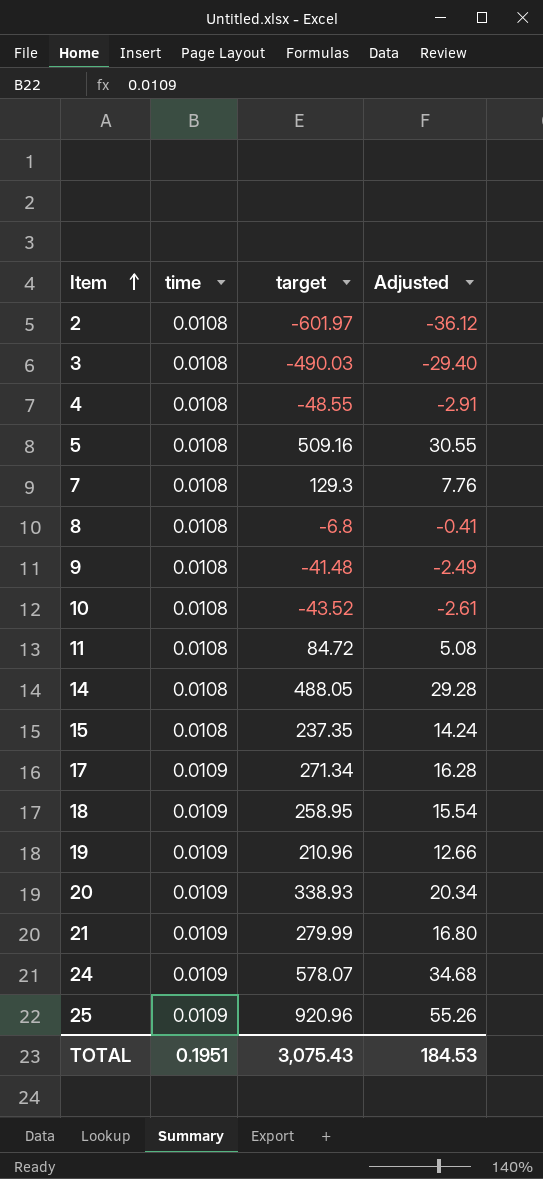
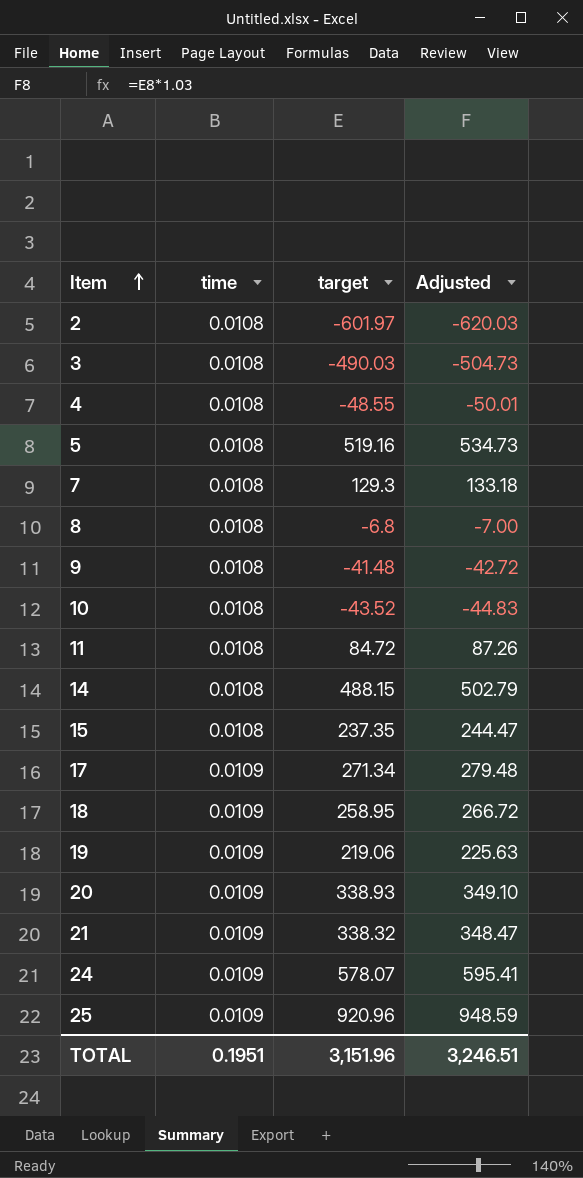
column Adjusted | formula: [target] * 0.06 -> [target] * 1.03
5 | target: 509.16 -> 519.16
14 | target: 488.05 -> 488.15
19 | target: 210.96 -> 219.06
21 | target: 279.99 -> 338.32
TOTAL | target: 3,075.43 -> 3,151.96
TOTAL | Adjusted: 184.53 -> 3,246.51

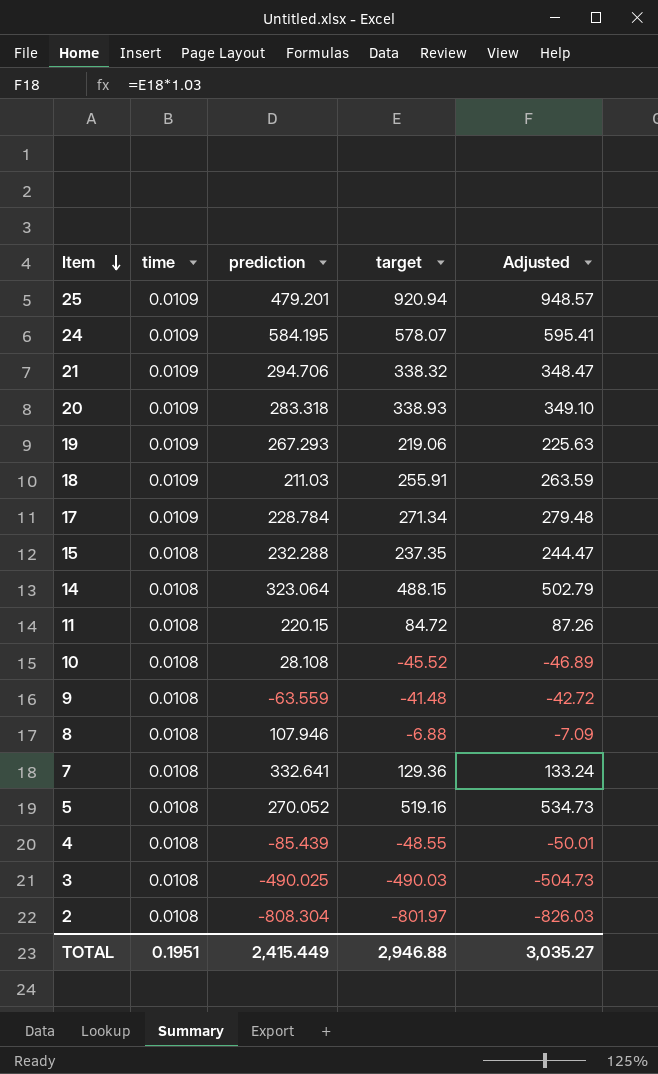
row order: Item ascending -> Item descending
column prediction | position: none -> 3
25 | target: 920.96 -> 920.94
25 | Adjusted: 948.59 -> 948.57
18 | target: 258.95 -> 255.91
18 | Adjusted: 266.72 -> 263.59
10 | target: -43.52 -> -45.52
10 | Adjusted: -44.83 -> -46.89
8 | target: -6.8 -> -6.88
8 | Adjusted: -7.00 -> -7.09
7 | target: 129.3 -> 129.36
7 | Adjusted: 133.18 -> 133.24
2 | target: -601.97 -> -801.97
2 | Adjusted: -620.03 -> -826.03
TOTAL | target: 3,151.96 -> 2,946.88
TOTAL | Adjusted: 3,246.51 -> 3,035.27

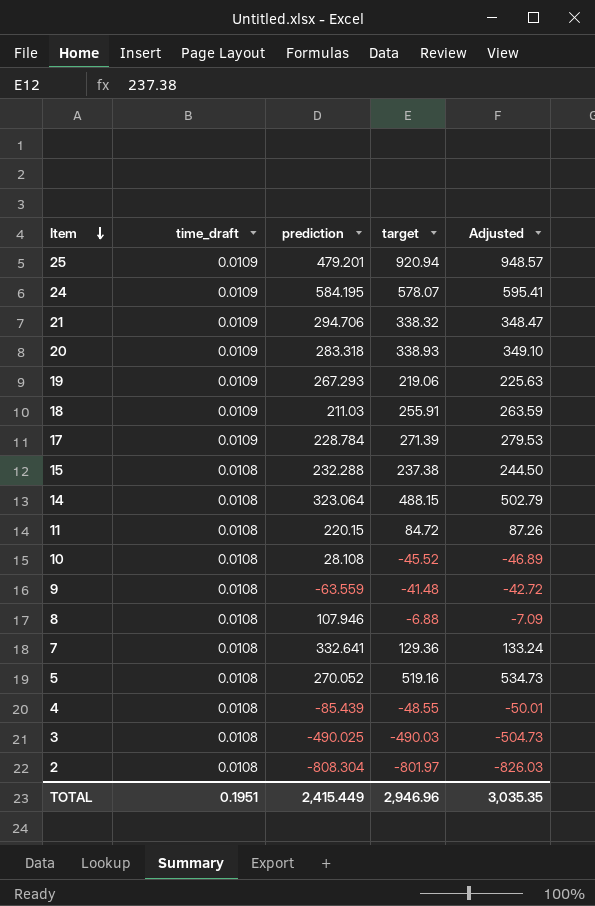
column name: time -> time_draft
17 | target: 271.34 -> 271.39
17 | Adjusted: 279.48 -> 279.53
15 | target: 237.35 -> 237.38
15 | Adjusted: 244.47 -> 244.50
TOTAL | target: 2,946.88 -> 2,946.96
TOTAL | Adjusted: 3,035.27 -> 3,035.35

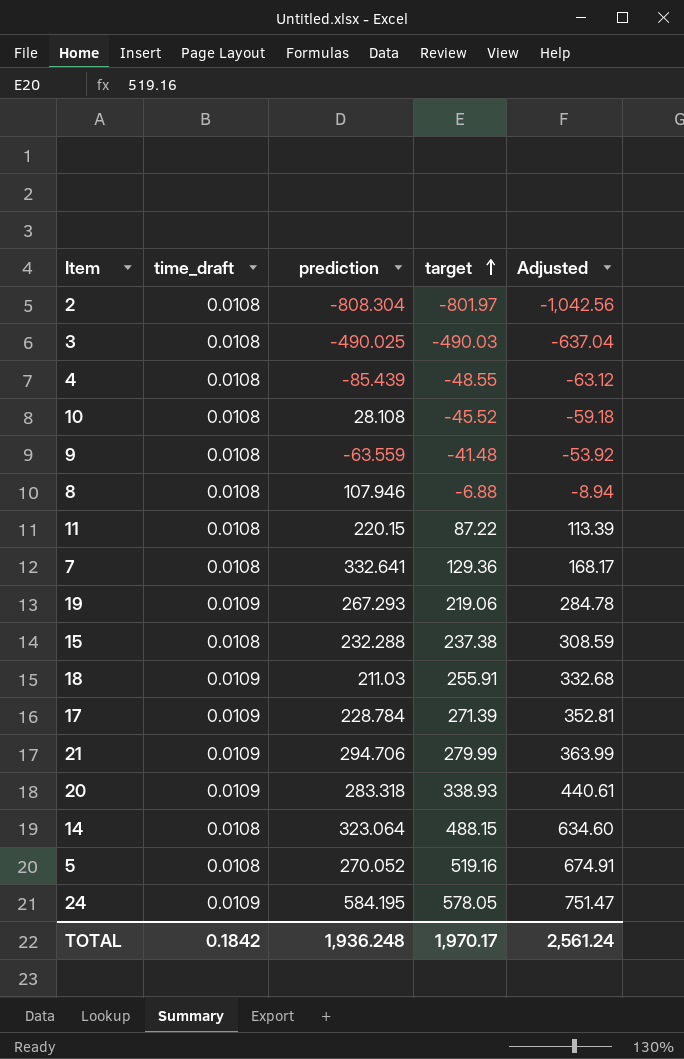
row order: Item descending -> target ascending
column Adjusted | formula: [target] * 1.03 -> [target] * 1.3
row 25: 0.0109 | 479.201 | 920.94 | 948.57 -> none
11 | target: 84.72 -> 87.22
21 | target: 338.32 -> 279.99
24 | target: 578.07 -> 578.05
TOTAL | time_draft: 0.1951 -> 0.1842
TOTAL | prediction: 2,415.449 -> 1,936.248
TOTAL | target: 2,946.96 -> 1,970.17
TOTAL | Adjusted: 3,035.35 -> 2,561.24

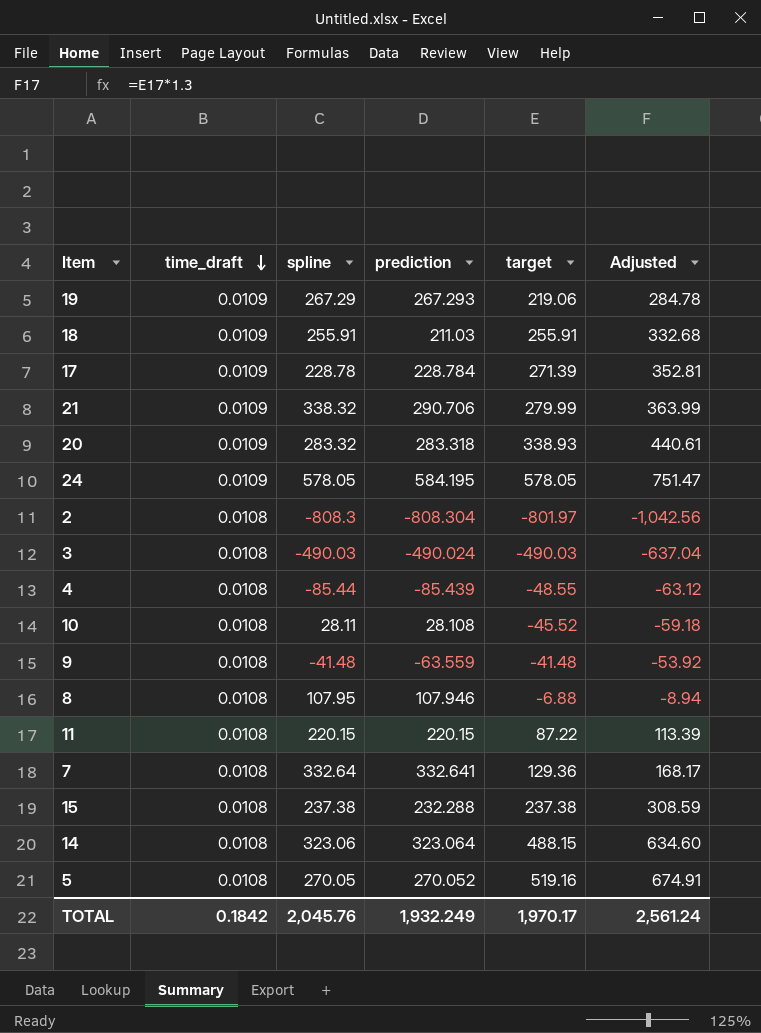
row order: target ascending -> time_draft descending
column spline | position: none -> 3
21 | prediction: 294.706 -> 290.706
3 | prediction: -490.025 -> -490.024
TOTAL | prediction: 1,936.248 -> 1,932.249

